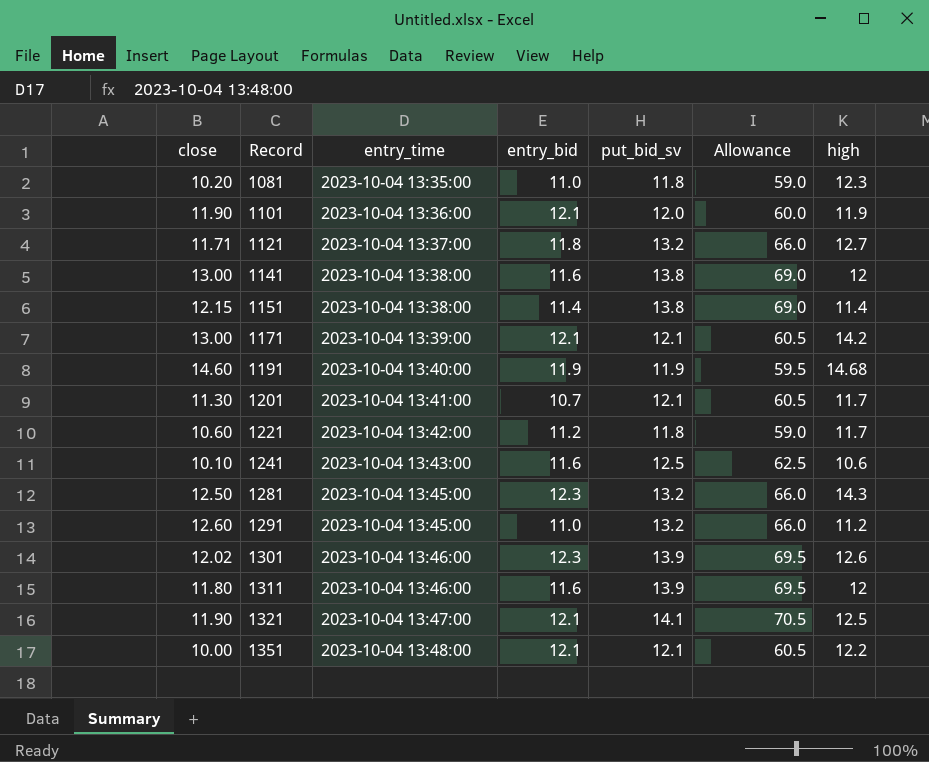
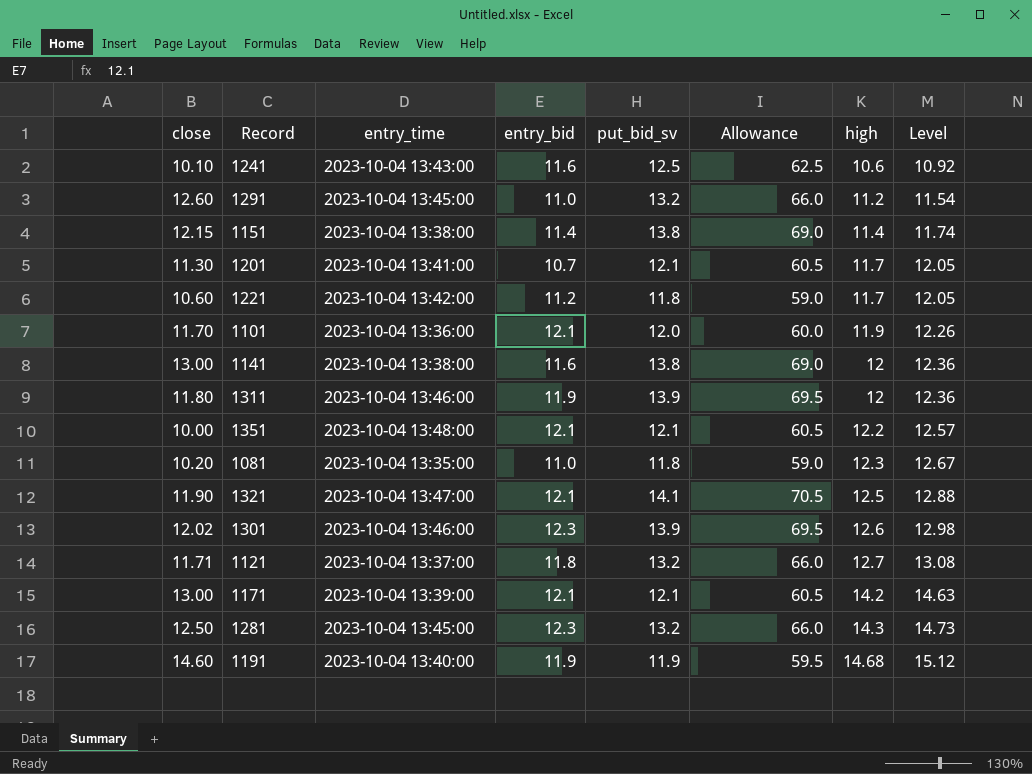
row order: Record ascending -> high ascending
column Level | formula: none -> [high] * 1.03
1101 | close: 11.90 -> 11.70
1311 | entry_bid: 11.6 -> 11.9

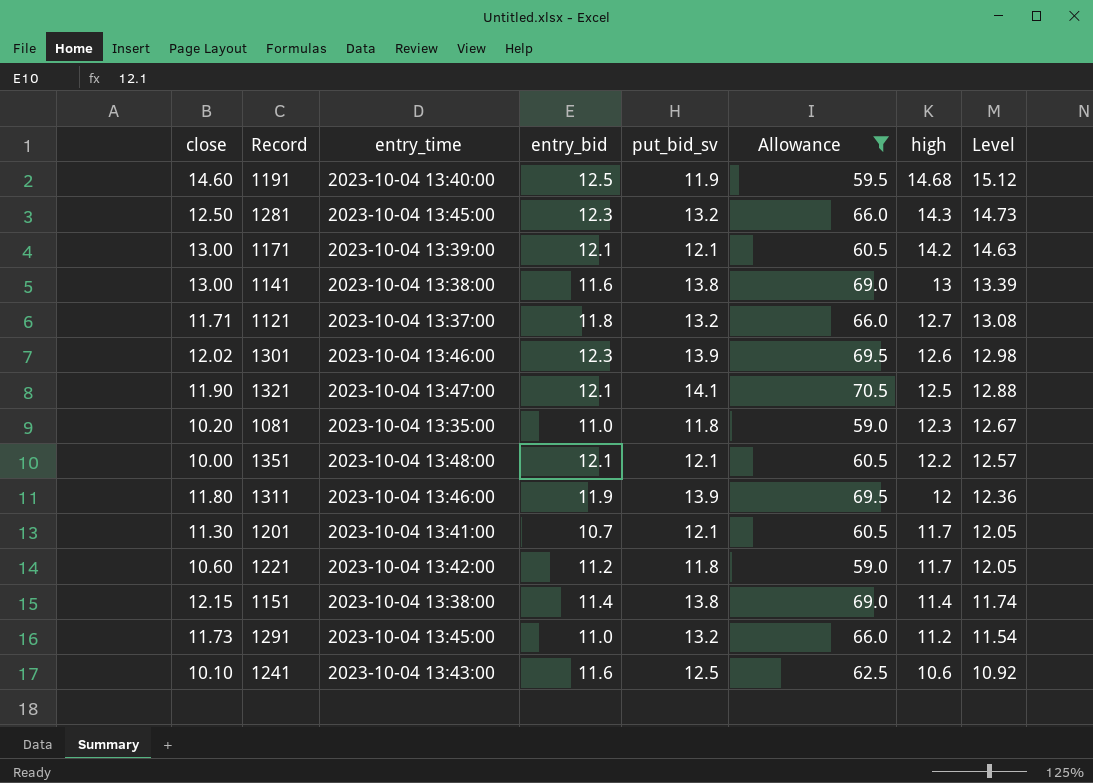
filter: none -> Allowance != 60.0
row order: high ascending -> high descending
1191 | entry_bid: 11.9 -> 12.5
1141 | high: 12 -> 13
1141 | Level: 12.36 -> 13.39
1291 | close: 12.60 -> 11.73

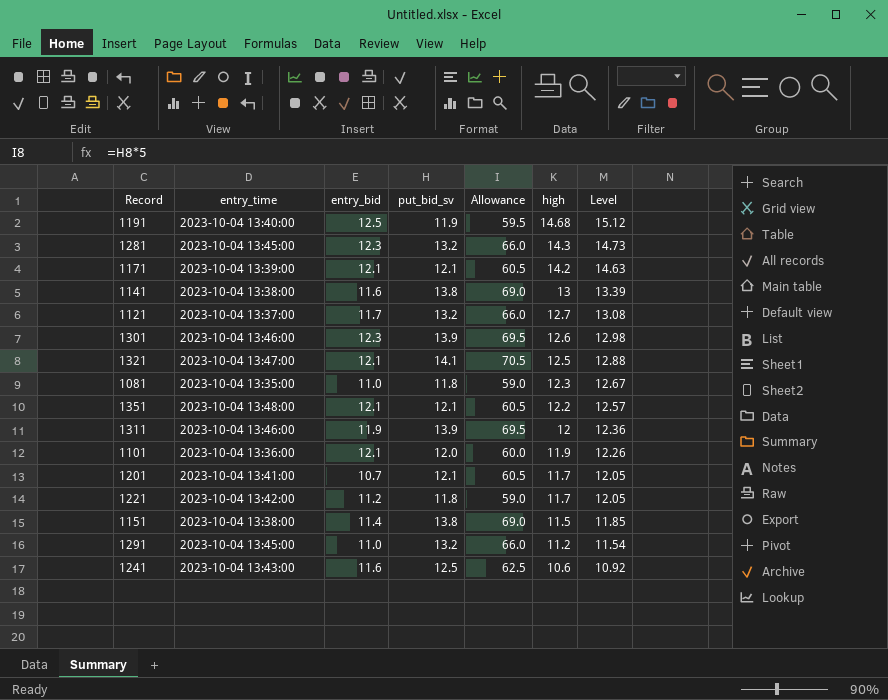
filter: Allowance != 60.0 -> none
column close | position: 1 -> none
1121 | entry_bid: 11.8 -> 11.7
1151 | high: 11.4 -> 11.5
1151 | Level: 11.74 -> 11.85

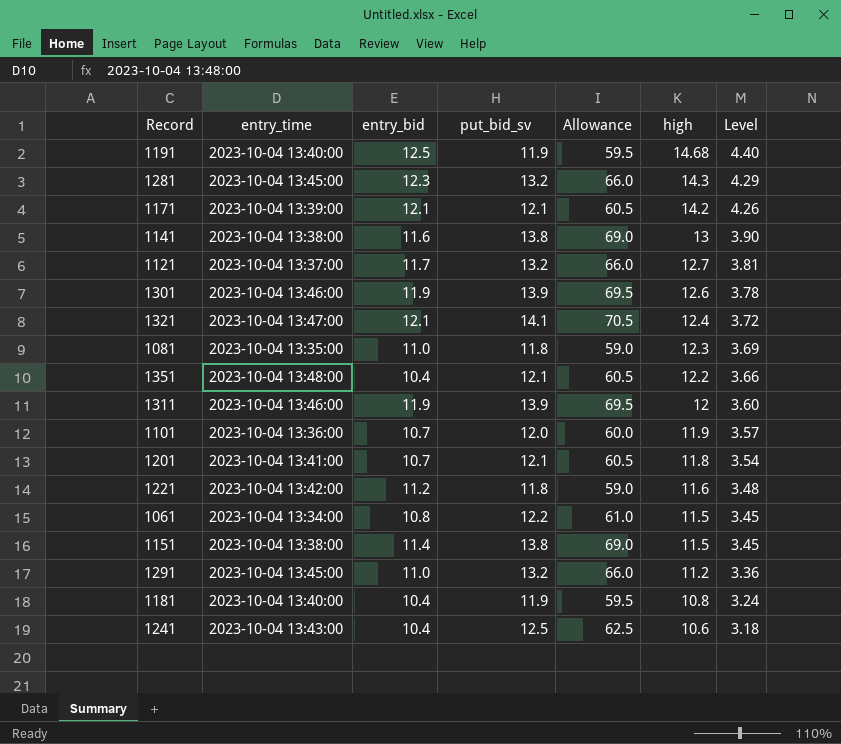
column Level | formula: [high] * 1.03 -> [high] * 0.3
1301 | entry_bid: 12.3 -> 11.9
1321 | high: 12.5 -> 12.4
1351 | entry_bid: 12.1 -> 10.4
1101 | entry_bid: 12.1 -> 10.7
1201 | high: 11.7 -> 11.8
1221 | high: 11.7 -> 11.6
row 1061: none -> 2023-10-04 13:34:00 | 10.8 | 12.2 | 61.0 | 11.5 | 3.45
row 1181: none -> 2023-10-04 13:40:00 | 10.4 | 11.9 | 59.5 | 10.8 | 3.24
1241 | entry_bid: 11.6 -> 10.4

